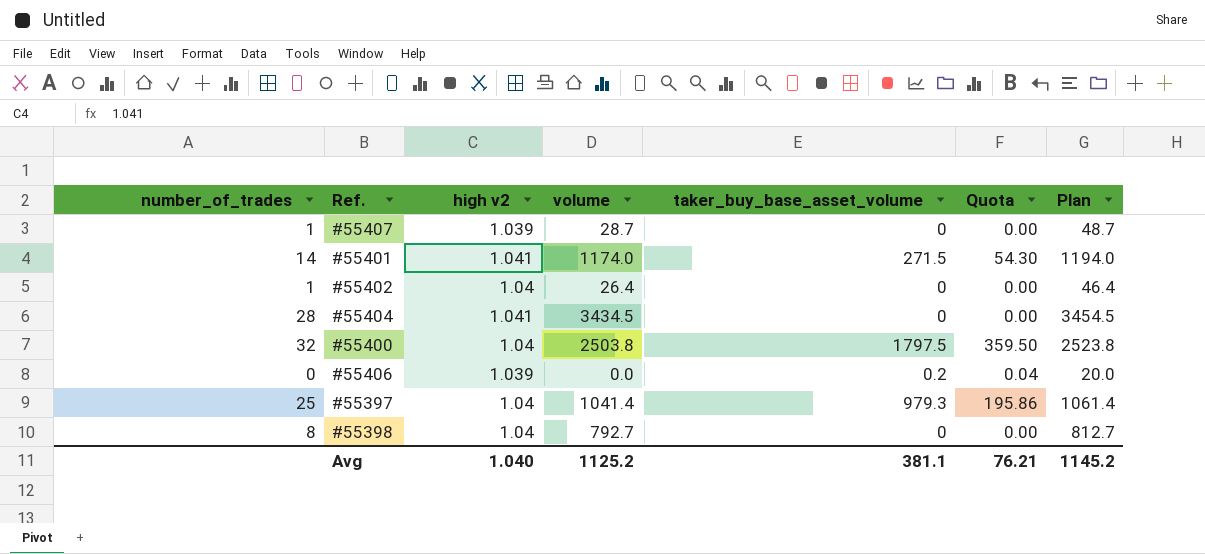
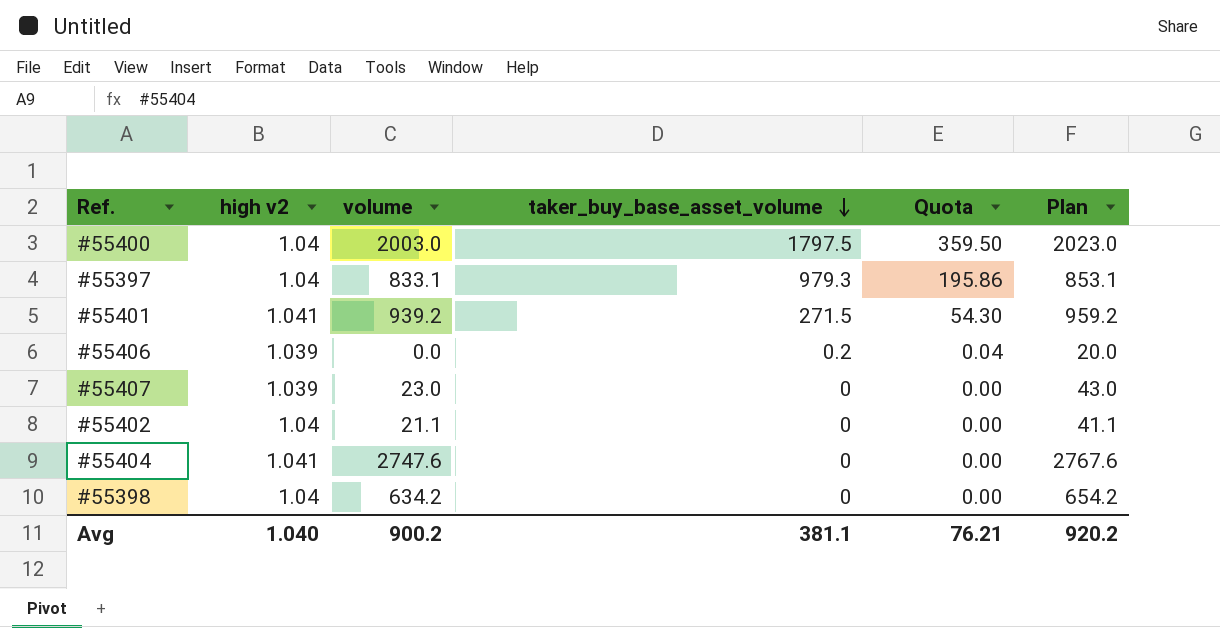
row order: none -> taker_buy_base_asset_volume descending
column number_of_trades | position: 1 -> none
#55400 | volume: 2503.8 -> 2003.0
#55400 | Plan: 2523.8 -> 2023.0
#55397 | volume: 1041.4 -> 833.1
#55397 | Plan: 1061.4 -> 853.1
#55401 | volume: 1174.0 -> 939.2
#55401 | Plan: 1194.0 -> 959.2
#55407 | volume: 28.7 -> 23.0
#55407 | Plan: 48.7 -> 43.0
#55402 | volume: 26.4 -> 21.1
#55402 | Plan: 46.4 -> 41.1
#55404 | volume: 3434.5 -> 2747.6
#55404 | Plan: 3454.5 -> 2767.6
#55398 | volume: 792.7 -> 634.2
#55398 | Plan: 812.7 -> 654.2
Avg | volume: 1125.2 -> 900.2
Avg | Plan: 1145.2 -> 920.2

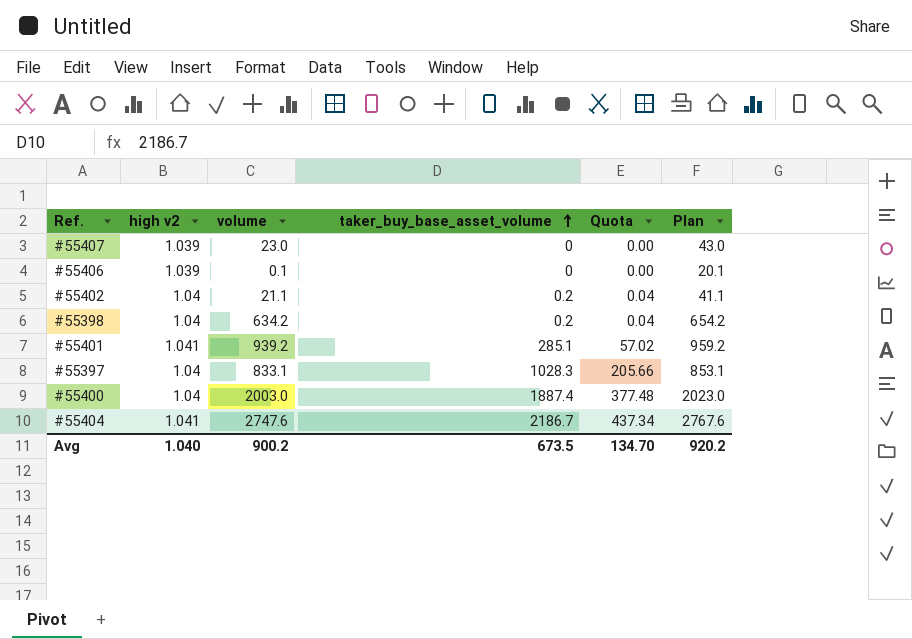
row order: taker_buy_base_asset_volume descending -> taker_buy_base_asset_volume ascending
#55406 | volume: 0.0 -> 0.1
#55406 | taker_buy_base_asset_volume: 0.2 -> 0
#55406 | Quota: 0.04 -> 0.00
#55406 | Plan: 20.0 -> 20.1
#55402 | taker_buy_base_asset_volume: 0 -> 0.2
#55402 | Quota: 0.00 -> 0.04
#55398 | taker_buy_base_asset_volume: 0 -> 0.2
#55398 | Quota: 0.00 -> 0.04
#55401 | taker_buy_base_asset_volume: 271.5 -> 285.1
#55401 | Quota: 54.30 -> 57.02
#55397 | taker_buy_base_asset_volume: 979.3 -> 1028.3
#55397 | Quota: 195.86 -> 205.66
#55400 | taker_buy_base_asset_volume: 1797.5 -> 1887.4
#55400 | Quota: 359.50 -> 377.48
#55404 | taker_buy_base_asset_volume: 0 -> 2186.7
#55404 | Quota: 0.00 -> 437.34
Avg | taker_buy_base_asset_volume: 381.1 -> 673.5
Avg | Quota: 76.21 -> 134.70

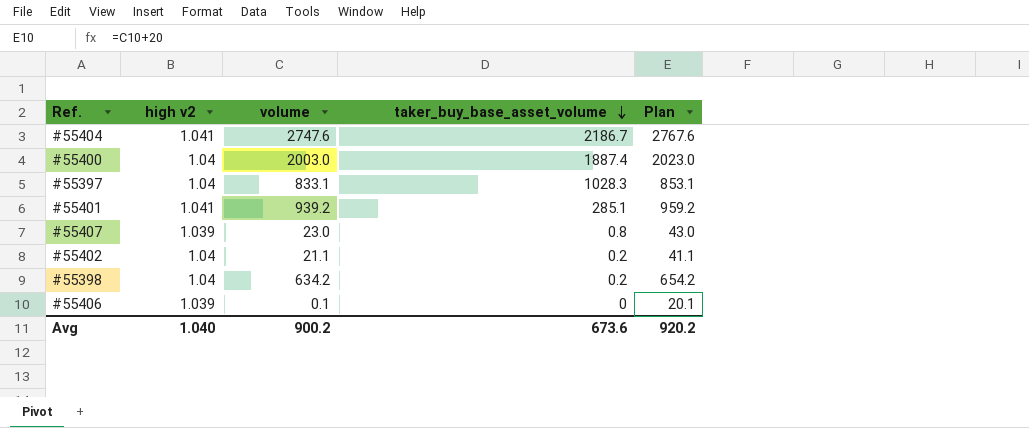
row order: taker_buy_base_asset_volume ascending -> taker_buy_base_asset_volume descending
column Quota | formula: [taker_buy_base_asset_volume] * 0.2 -> none
#55407 | taker_buy_base_asset_volume: 0 -> 0.8
Avg | taker_buy_base_asset_volume: 673.5 -> 673.6

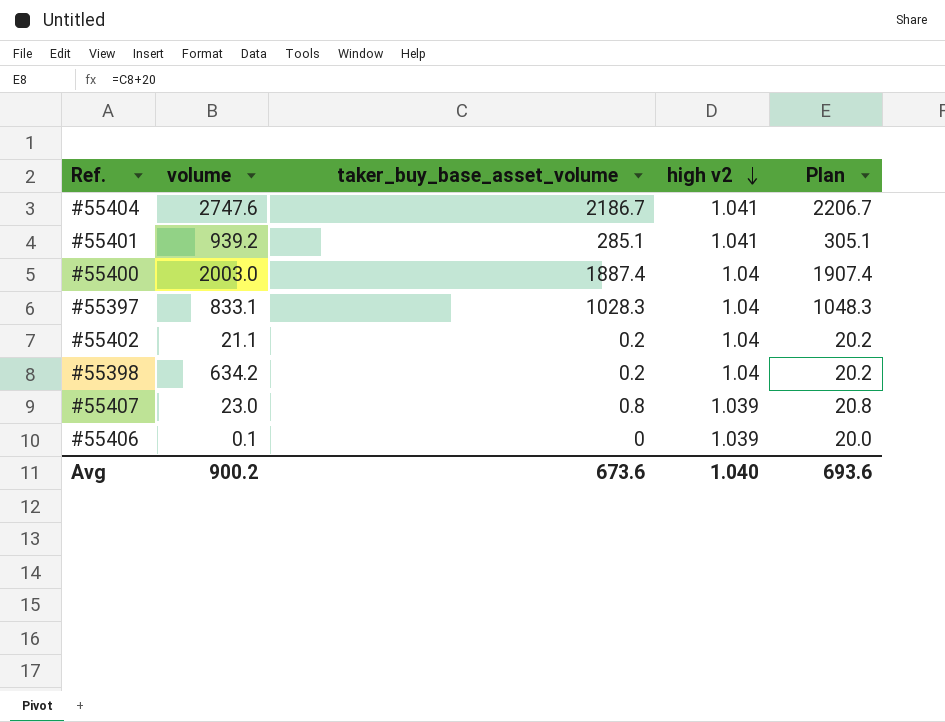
row order: taker_buy_base_asset_volume descending -> high v2 descending
column high v2 | position: 2 -> 4
column Plan | formula: [volume] + 20 -> [taker_buy_base_asset_volume] + 20
Avg | Plan: 920.2 -> 693.6

